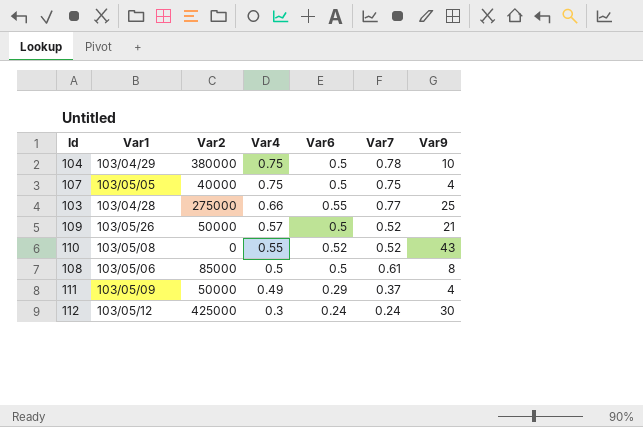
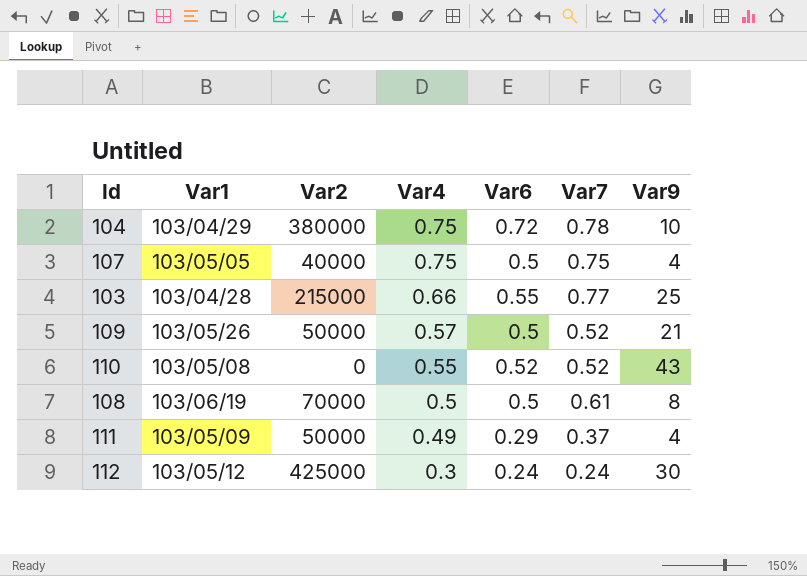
104 | Var6: 0.5 -> 0.72
103 | Var2: 275000 -> 215000
108 | Var1: 103/05/06 -> 103/06/19
108 | Var2: 85000 -> 70000

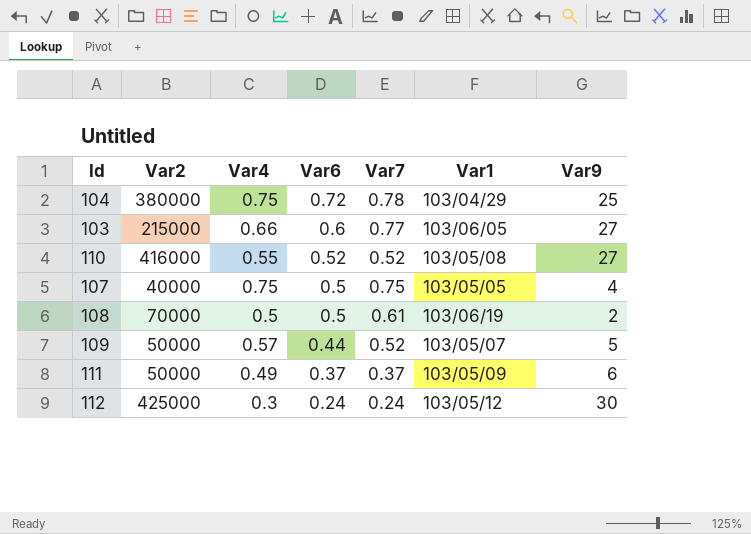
row order: Var4 descending -> Var6 descending
column Var1 | position: 2 -> 6
104 | Var9: 10 -> 25
103 | Var6: 0.55 -> 0.6
103 | Var1: 103/04/28 -> 103/06/05
103 | Var9: 25 -> 27
110 | Var2: 0 -> 416000
110 | Var9: 43 -> 27
108 | Var9: 8 -> 2
109 | Var6: 0.5 -> 0.44
109 | Var1: 103/05/26 -> 103/05/07
109 | Var9: 21 -> 5
111 | Var6: 0.29 -> 0.37
111 | Var9: 4 -> 6

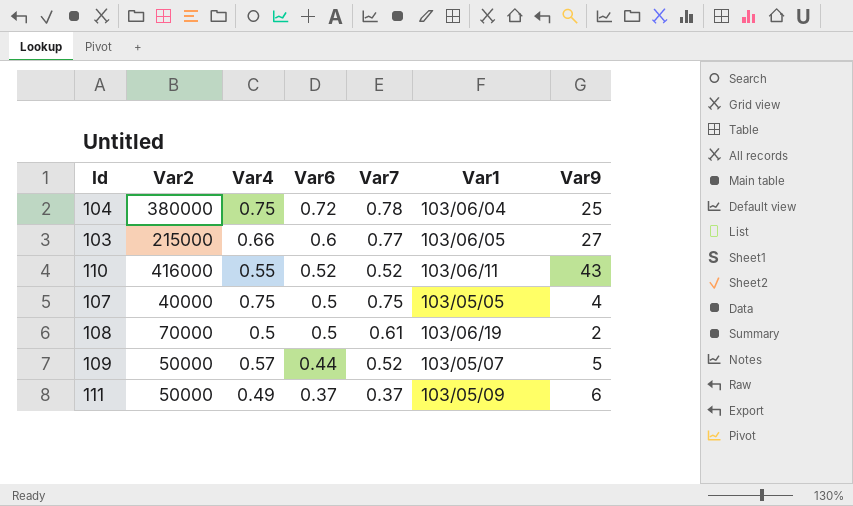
row 112: 425000 | 0.3 | 0.24 | 0.24 | 103/05/12 | 30 -> none
104 | Var1: 103/04/29 -> 103/06/04
110 | Var1: 103/05/08 -> 103/06/11
110 | Var9: 27 -> 43

